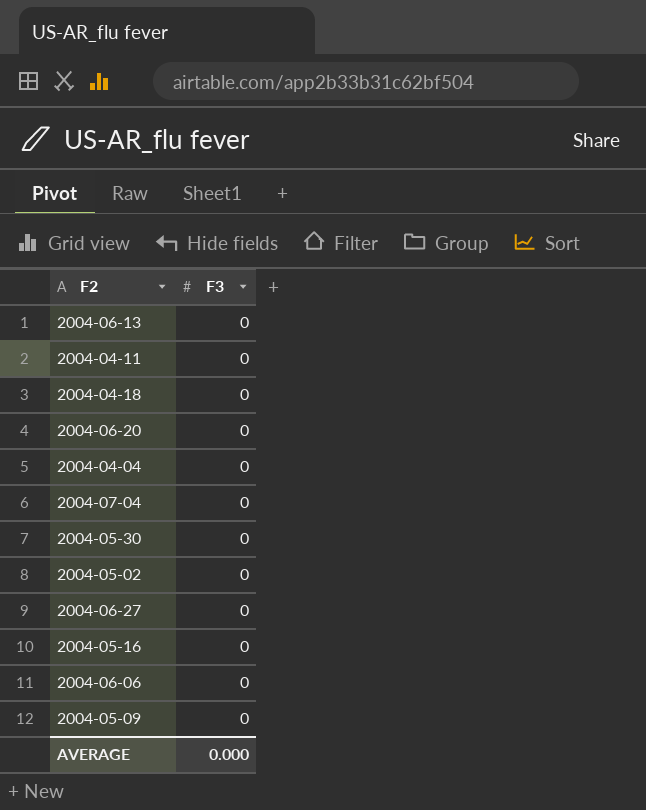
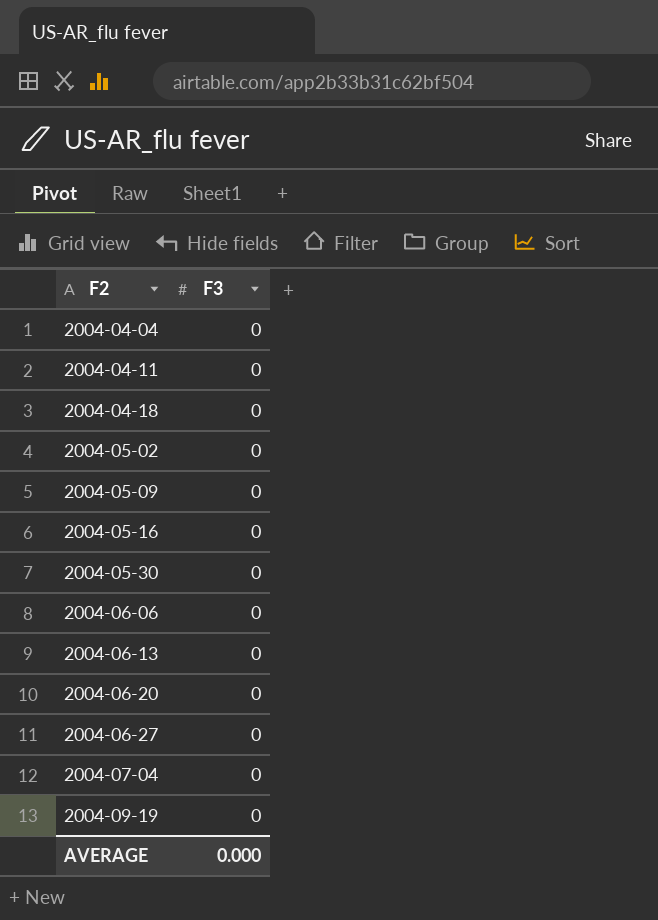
row order: none -> F2 ascending
row 2004-09-19: none -> 0

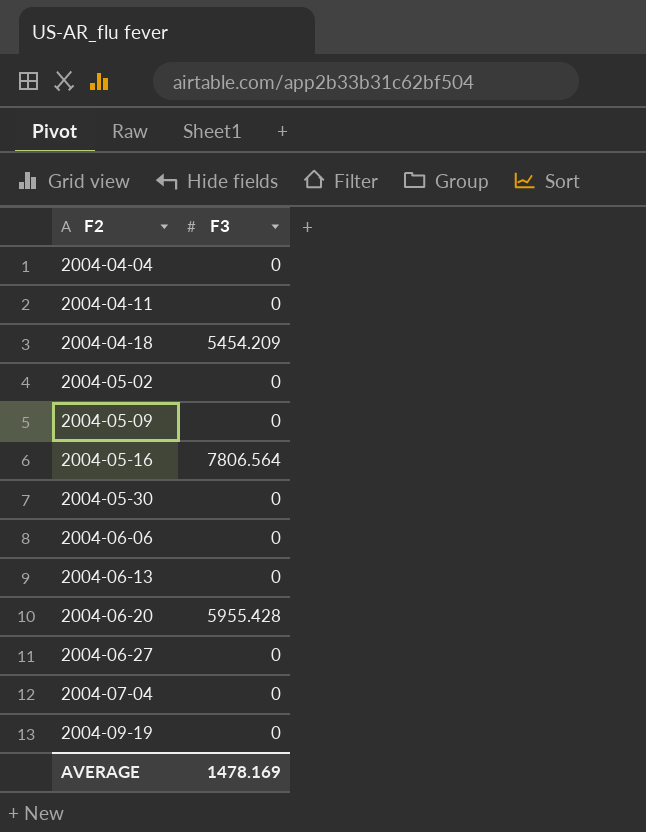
2004-04-18 | F3: 0 -> 5454.209
2004-05-16 | F3: 0 -> 7806.564
2004-06-20 | F3: 0 -> 5955.428
AVERAGE | F3: 0.000 -> 1478.169

